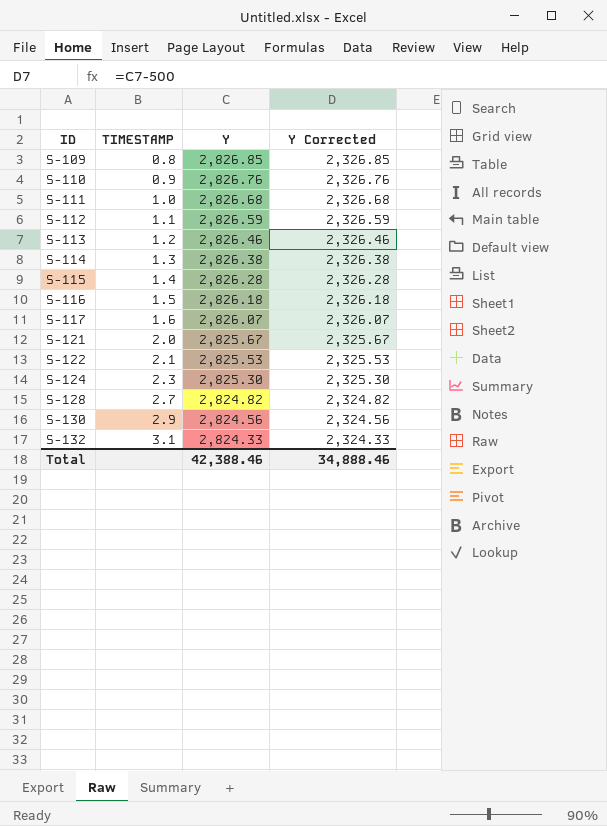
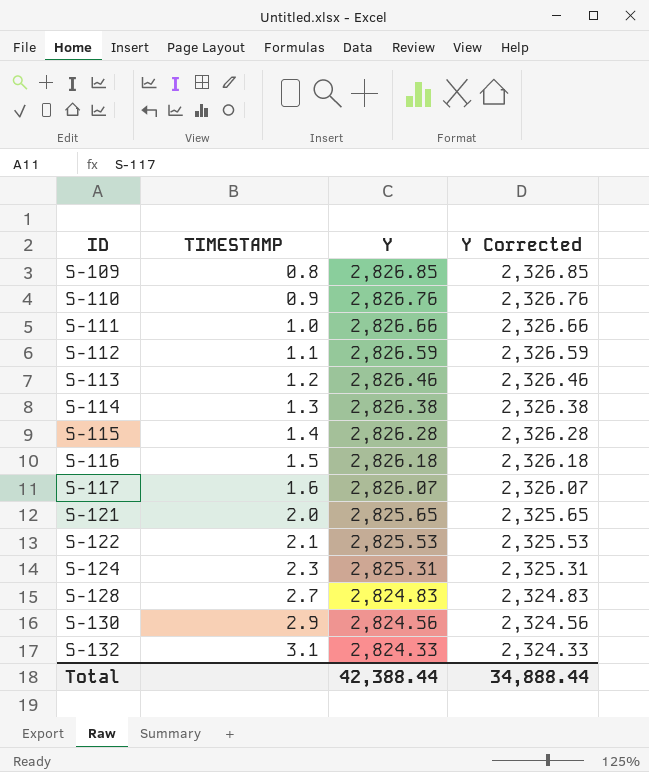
S-111 | Y: 2,826.68 -> 2,826.66
S-111 | Y Corrected: 2,326.68 -> 2,326.66
S-121 | Y: 2,825.67 -> 2,825.65
S-121 | Y Corrected: 2,325.67 -> 2,325.65
S-124 | Y: 2,825.30 -> 2,825.31
S-124 | Y Corrected: 2,325.30 -> 2,325.31
S-128 | Y: 2,824.82 -> 2,824.83
S-128 | Y Corrected: 2,324.82 -> 2,324.83
Total | Y: 42,388.46 -> 42,388.44
Total | Y Corrected: 34,888.46 -> 34,888.44

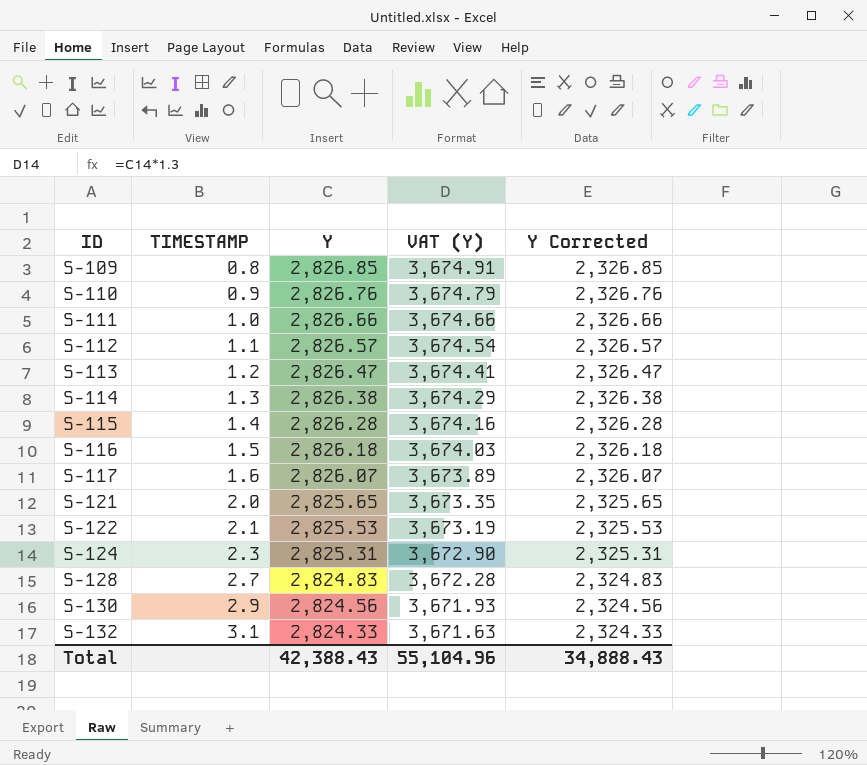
column VAT (Y) | formula: none -> [Y] * 1.3
S-112 | Y: 2,826.59 -> 2,826.57
S-112 | Y Corrected: 2,326.59 -> 2,326.57
S-113 | Y: 2,826.46 -> 2,826.47
S-113 | Y Corrected: 2,326.46 -> 2,326.47
Total | Y: 42,388.44 -> 42,388.43
Total | Y Corrected: 34,888.44 -> 34,888.43

